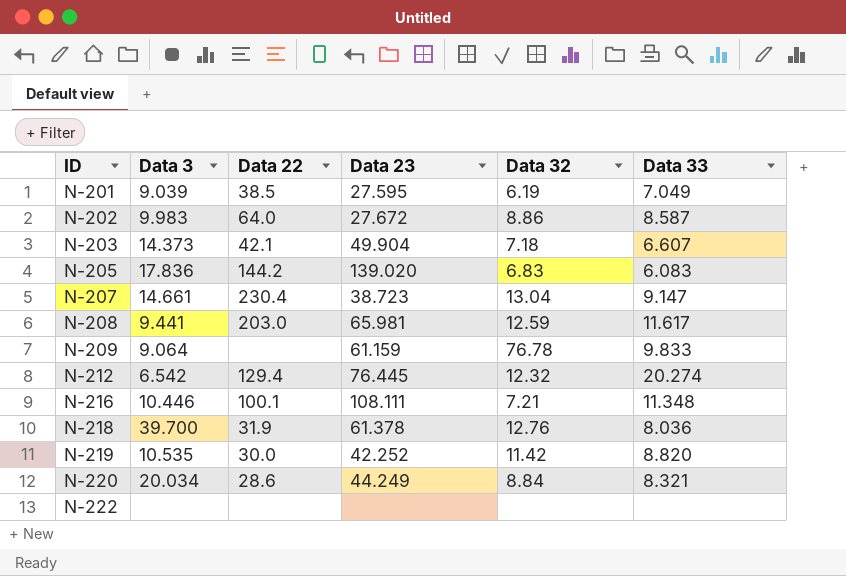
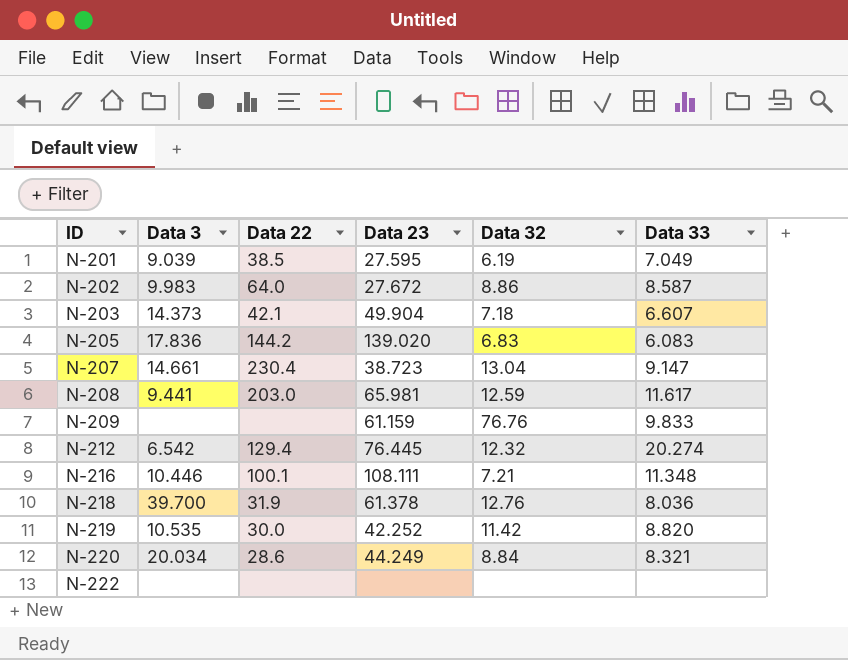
N-209 | Data 3: 9.064 -> none
N-209 | Data 32: 76.78 -> 76.76

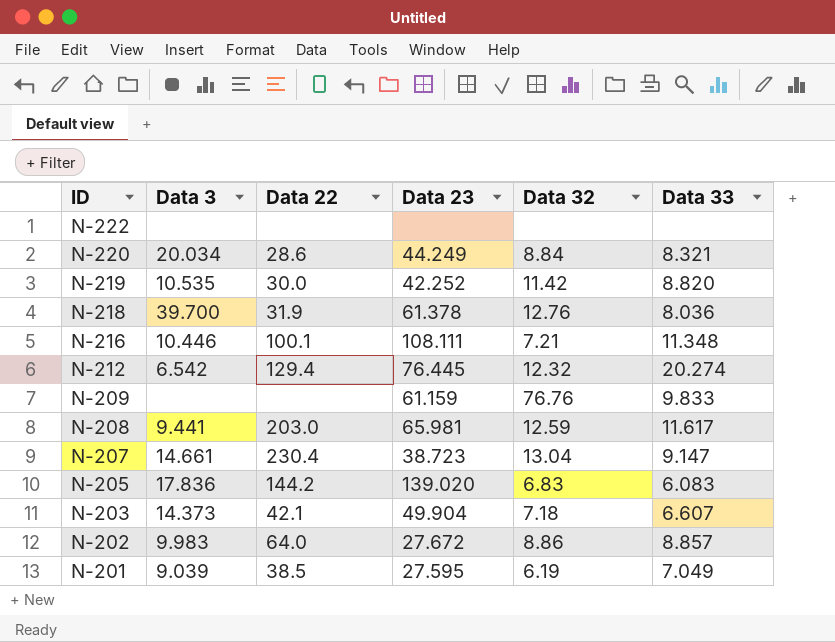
row order: ID ascending -> ID descending
N-202 | Data 33: 8.587 -> 8.857

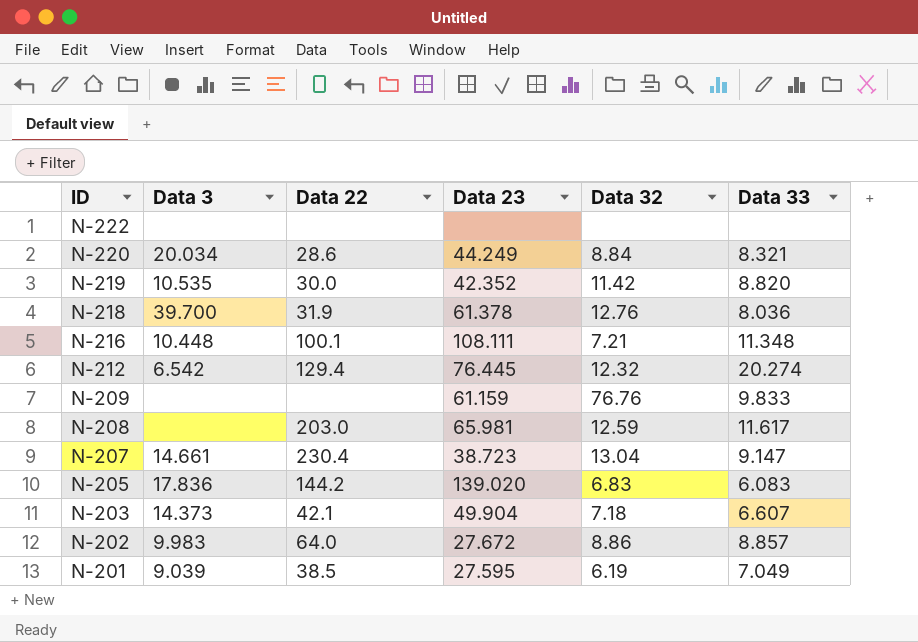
N-219 | Data 23: 42.252 -> 42.352
N-216 | Data 3: 10.446 -> 10.448
N-208 | Data 3: 9.441 -> none

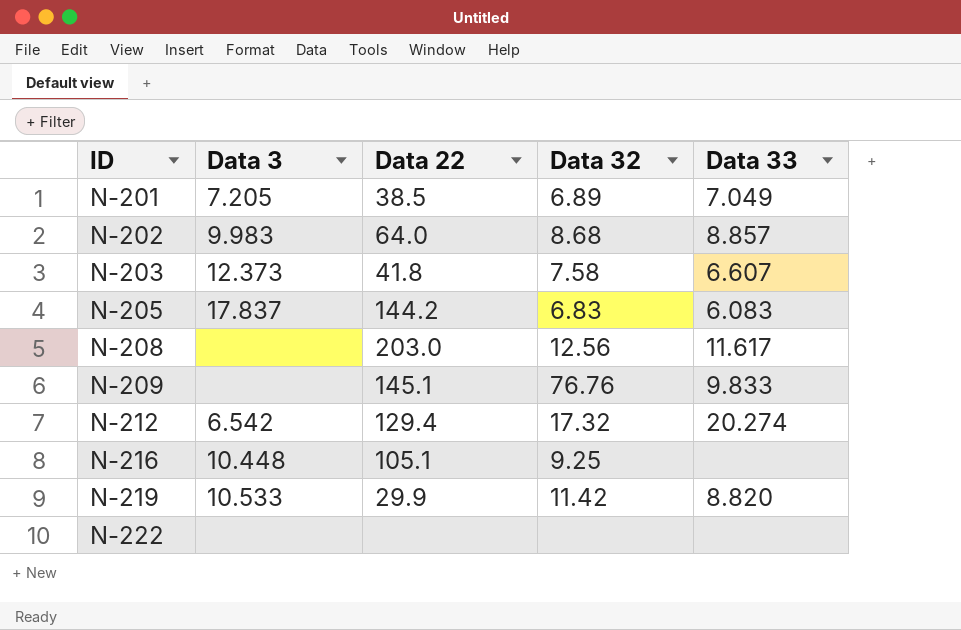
row order: ID descending -> ID ascending
column Data 23 | position: 4 -> none
row N-220: 20.034 | 28.6 | 44.249 | 8.84 | 8.321 -> none
row N-218: 39.700 | 31.9 | 61.378 | 12.76 | 8.036 -> none
row N-207: 14.661 | 230.4 | 38.723 | 13.04 | 9.147 -> none
N-201 | Data 3: 9.039 -> 7.205
N-201 | Data 32: 6.19 -> 6.89
N-202 | Data 32: 8.86 -> 8.68
N-203 | Data 3: 14.373 -> 12.373
N-203 | Data 22: 42.1 -> 41.8
N-203 | Data 32: 7.18 -> 7.58
N-205 | Data 3: 17.836 -> 17.837
N-208 | Data 32: 12.59 -> 12.56
N-209 | Data 22: none -> 145.1
N-212 | Data 32: 12.32 -> 17.32
N-216 | Data 22: 100.1 -> 105.1
N-216 | Data 32: 7.21 -> 9.25
N-216 | Data 33: 11.348 -> none
N-219 | Data 3: 10.535 -> 10.533
N-219 | Data 22: 30.0 -> 29.9

